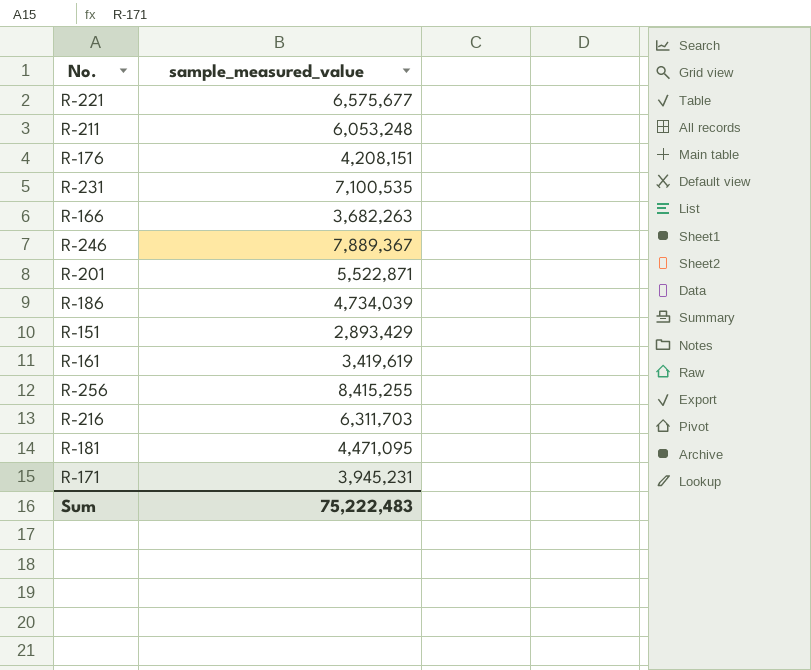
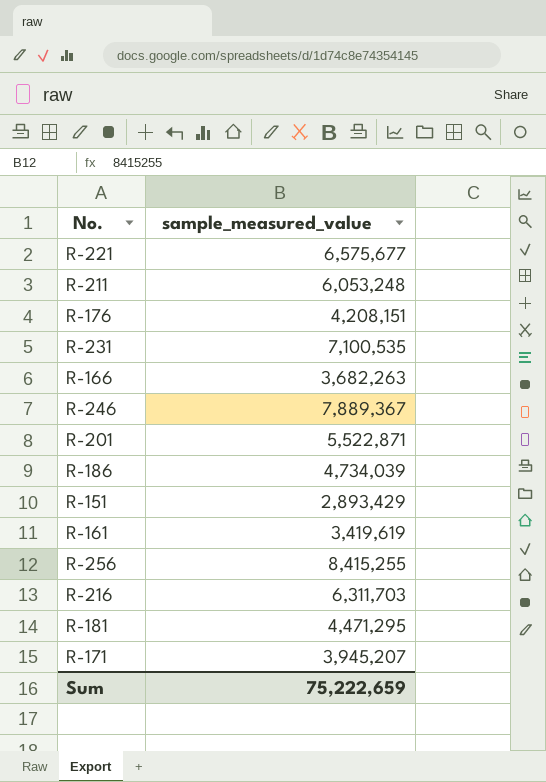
R-181 | sample_measured_value: 4,471,095 -> 4,471,295
R-171 | sample_measured_value: 3,945,231 -> 3,945,207
Sum | sample_measured_value: 75,222,483 -> 75,222,659

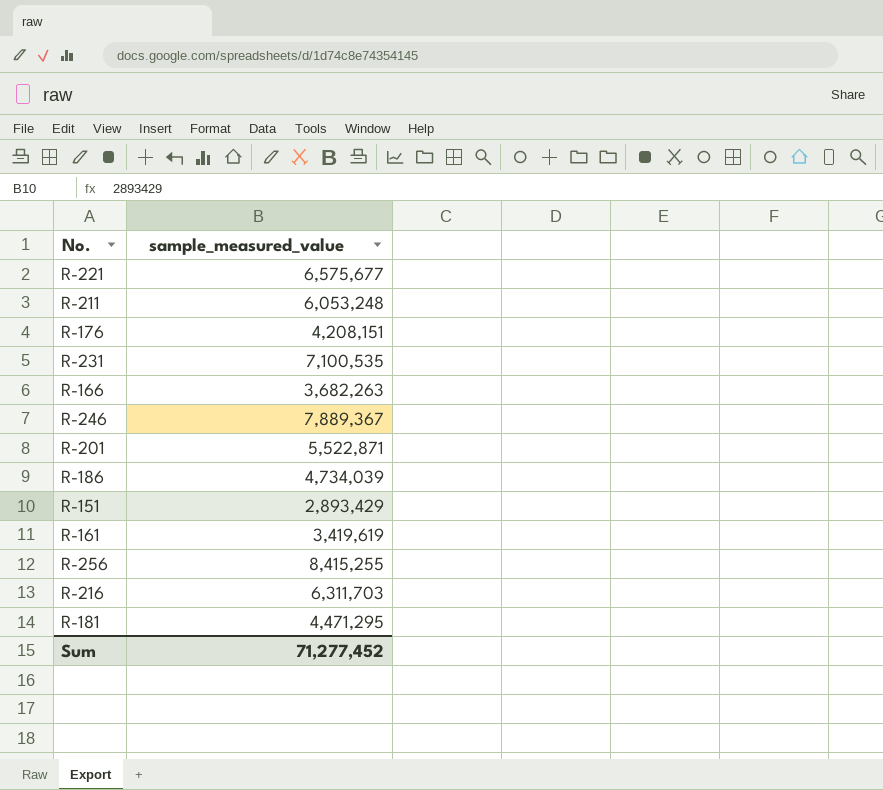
row R-171: 3,945,207 -> none
Sum | sample_measured_value: 75,222,659 -> 71,277,452

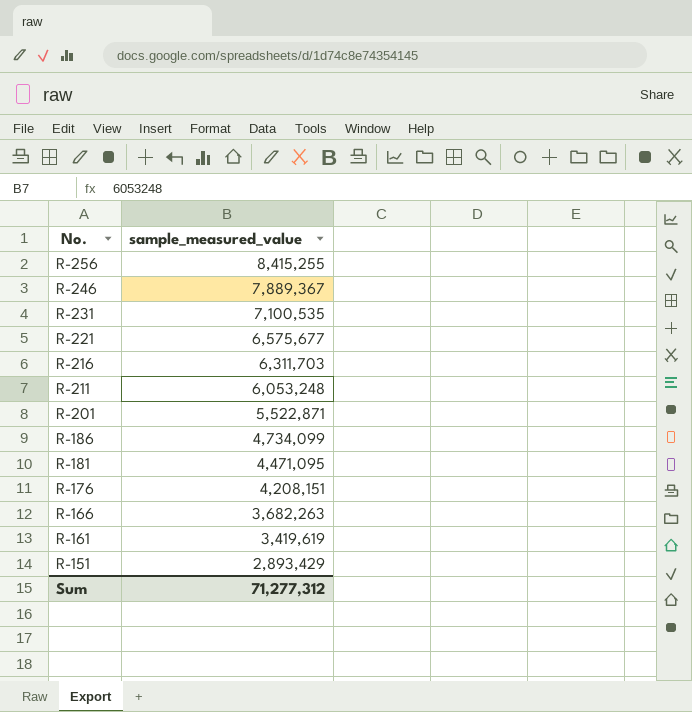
row order: none -> No. descending
R-186 | sample_measured_value: 4,734,039 -> 4,734,099
R-181 | sample_measured_value: 4,471,295 -> 4,471,095
Sum | sample_measured_value: 71,277,452 -> 71,277,312

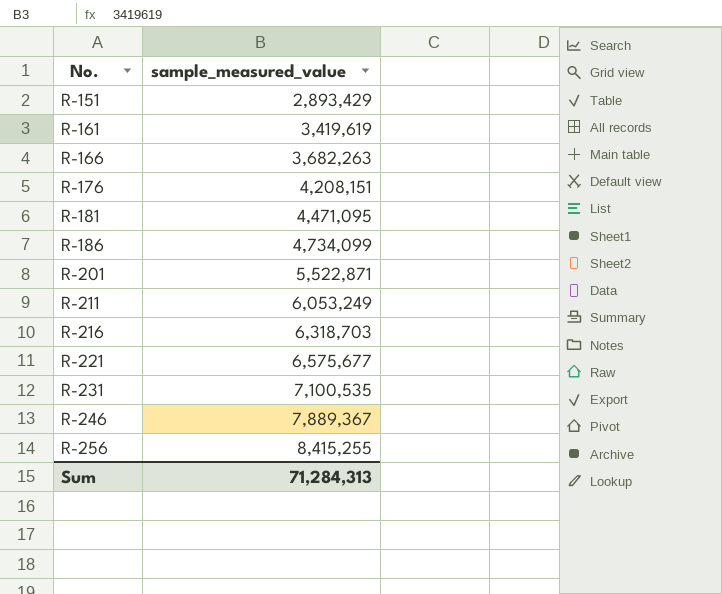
row order: No. descending -> No. ascending
R-211 | sample_measured_value: 6,053,248 -> 6,053,249
R-216 | sample_measured_value: 6,311,703 -> 6,318,703
Sum | sample_measured_value: 71,277,312 -> 71,284,313

